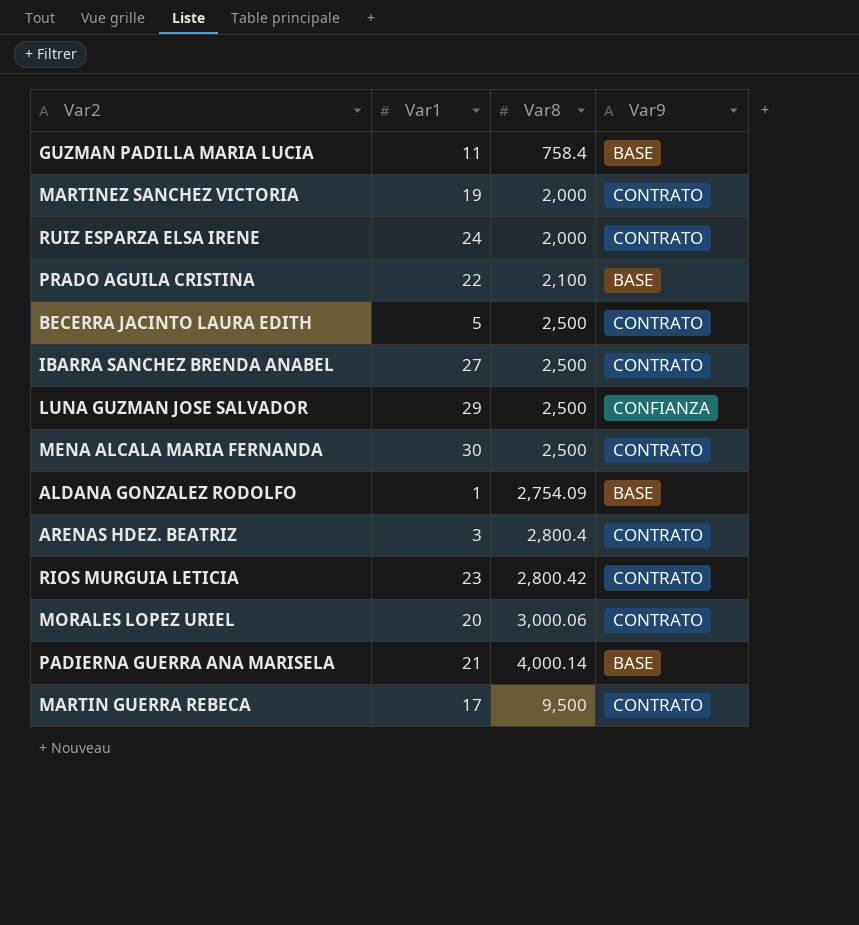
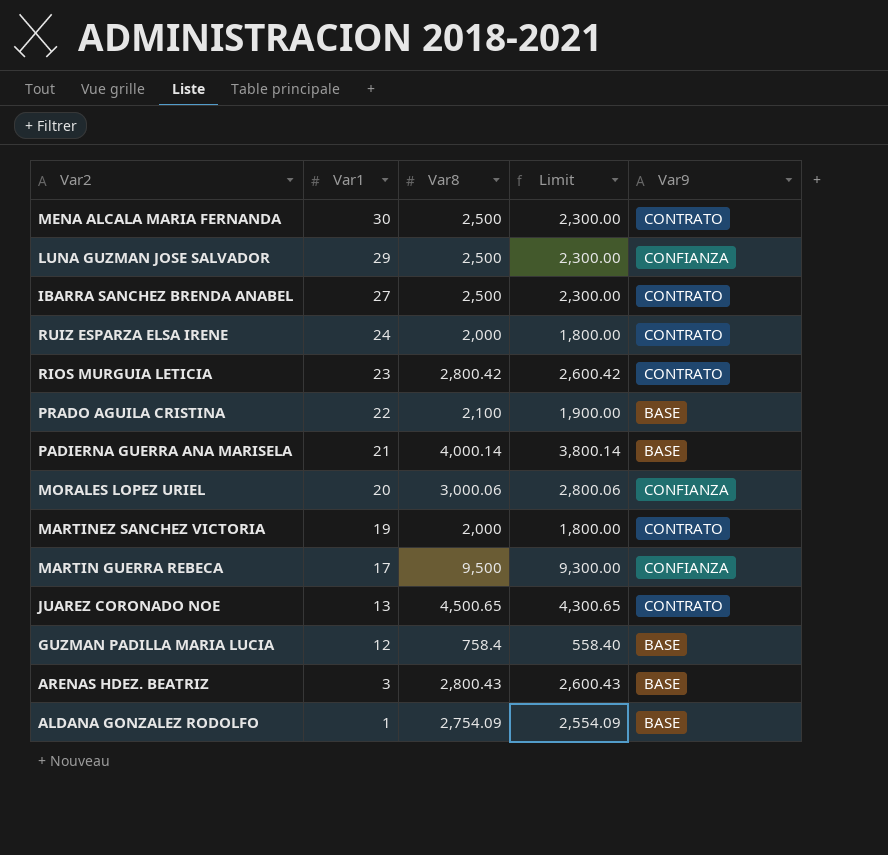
row order: Var8 ascending -> Var1 descending
column Limit | formula: none -> [Var8] - 200
row BECERRA JACINTO LAURA EDITH: 5 | 2,500 | CONTRATO -> none
MORALES LOPEZ URIEL | Var9: CONTRATO -> CONFIANZA
MARTIN GUERRA REBECA | Var9: CONTRATO -> CONFIANZA
row JUAREZ CORONADO NOE: none -> 13 | 4,500.65 | 4,300.65 | CONTRATO
GUZMAN PADILLA MARIA LUCIA | Var1: 11 -> 12
ARENAS HDEZ. BEATRIZ | Var8: 2,800.4 -> 2,800.43
ARENAS HDEZ. BEATRIZ | Var9: CONTRATO -> BASE

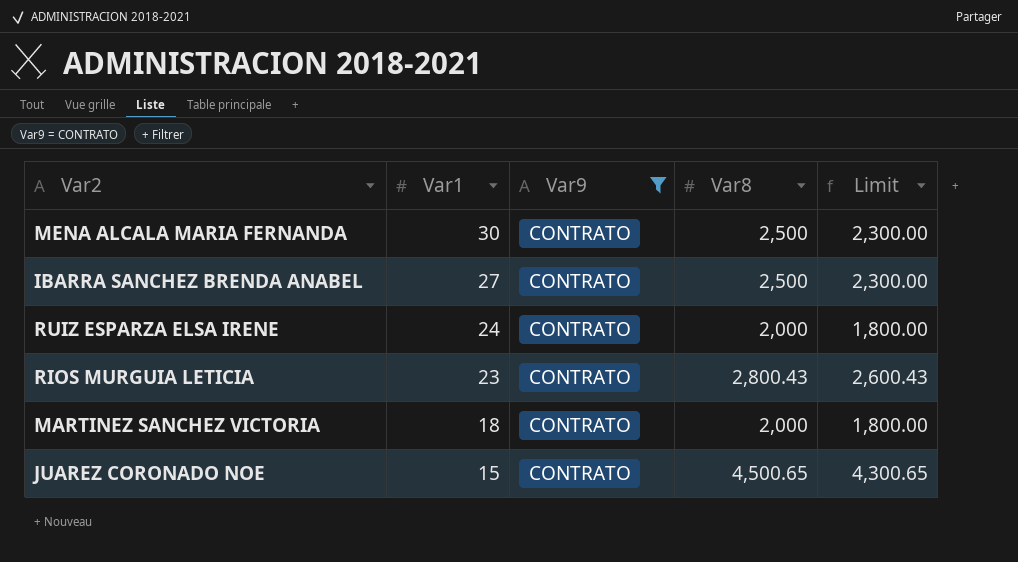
filter: none -> Var9 = CONTRATO
column Var9 | position: 5 -> 3
RIOS MURGUIA LETICIA | Var8: 2,800.42 -> 2,800.43
RIOS MURGUIA LETICIA | Limit: 2,600.42 -> 2,600.43
MARTINEZ SANCHEZ VICTORIA | Var1: 19 -> 18
JUAREZ CORONADO NOE | Var1: 13 -> 15

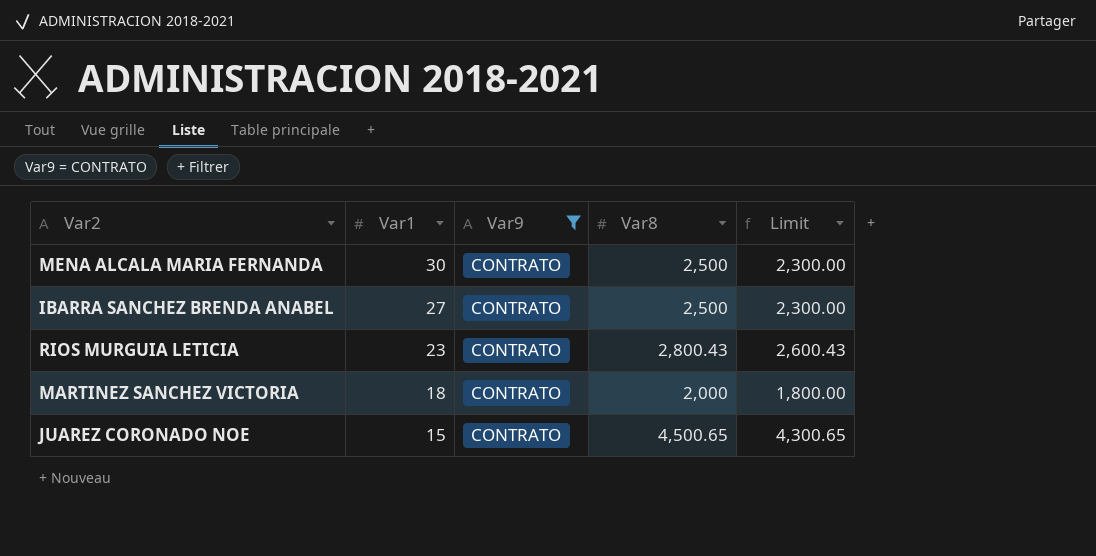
row RUIZ ESPARZA ELSA IRENE: 24 | CONTRATO | 2,000 | 1,800.00 -> none

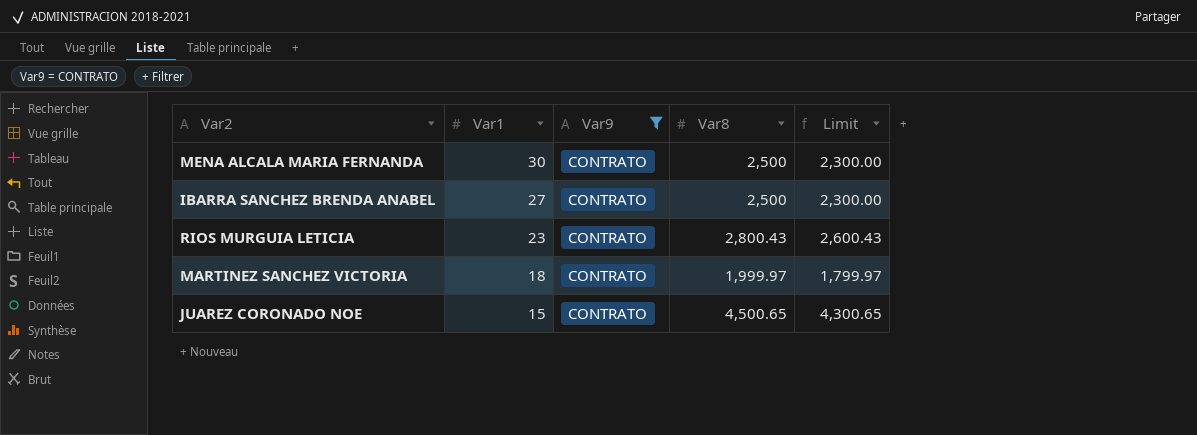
MARTINEZ SANCHEZ VICTORIA | Var8: 2,000 -> 1,999.97
MARTINEZ SANCHEZ VICTORIA | Limit: 1,800.00 -> 1,799.97

